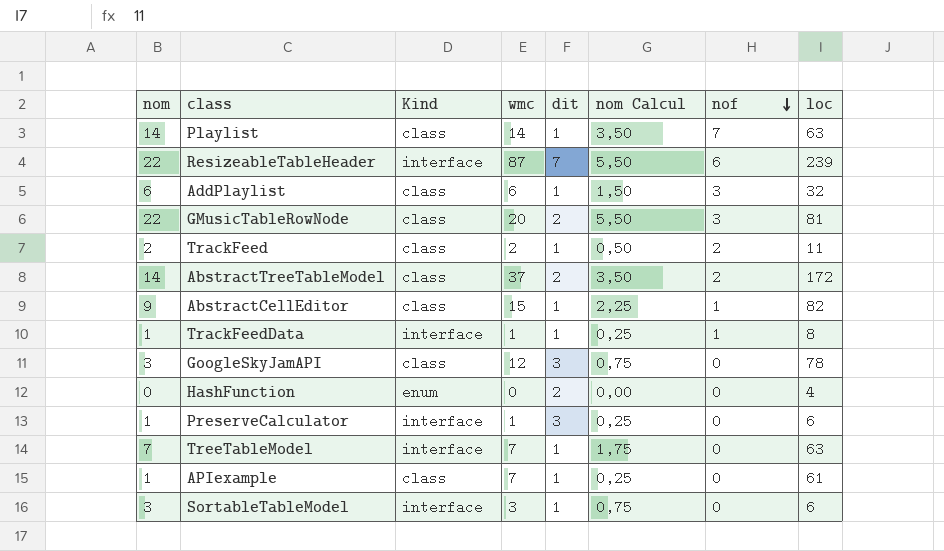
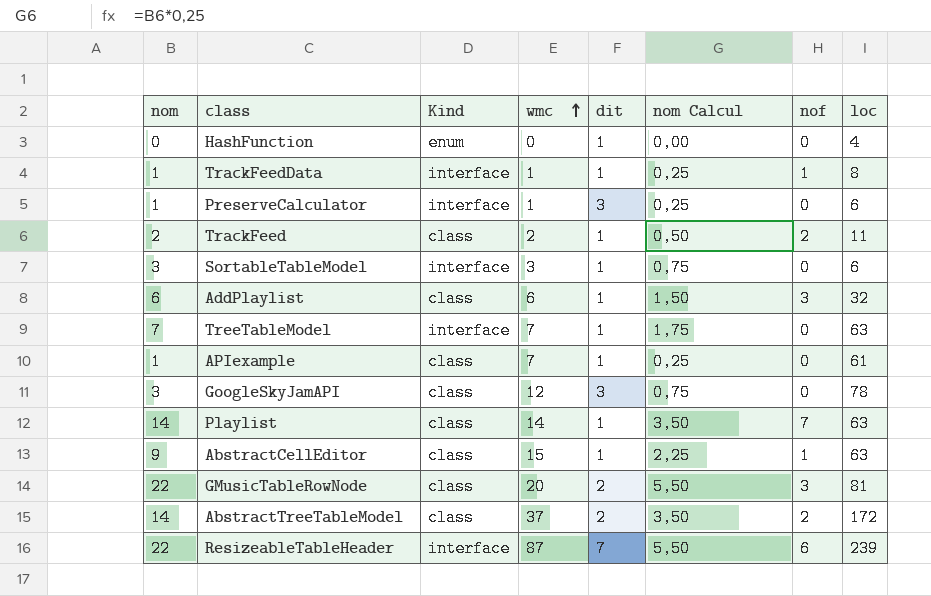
row order: nof descending -> wmc ascending
HashFunction | dit: 2 -> 1
AbstractCellEditor | loc: 82 -> 63

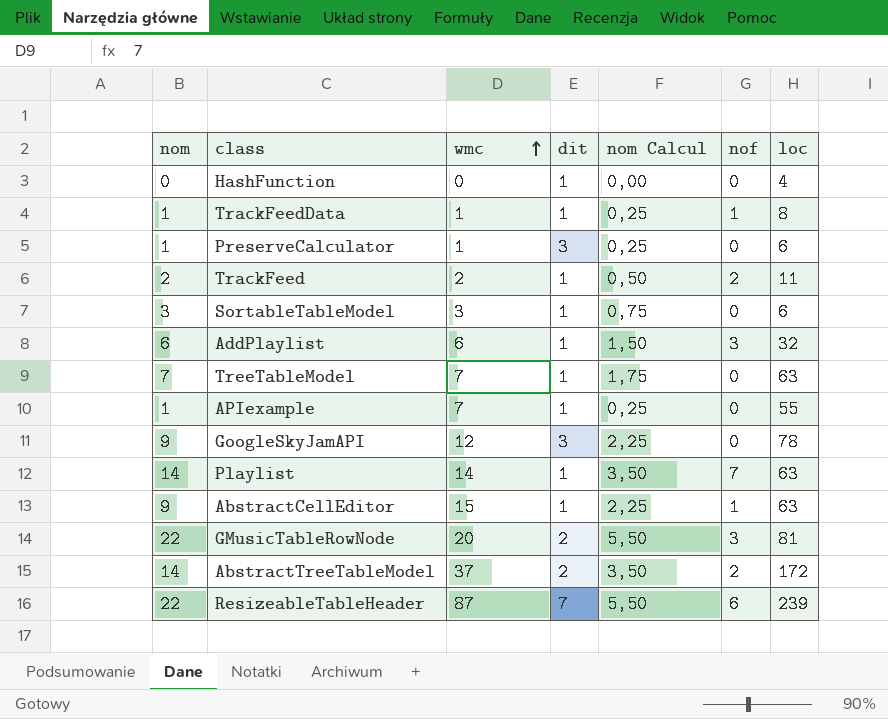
column Kind | position: 3 -> none
APIexample | loc: 61 -> 55
GoogleSkyJamAPI | nom: 3 -> 9
GoogleSkyJamAPI | nom Calcul: 0,75 -> 2,25

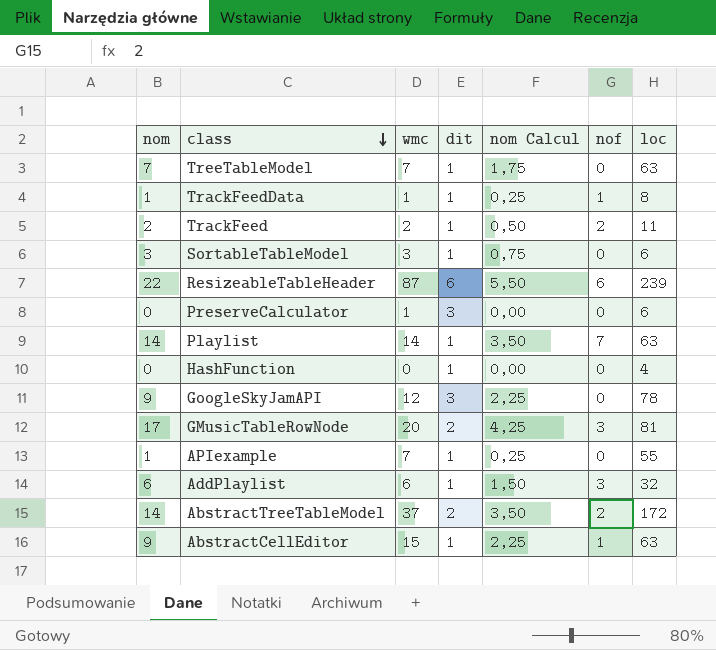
row order: wmc ascending -> class descending
ResizeableTableHeader | dit: 7 -> 6
PreserveCalculator | nom: 1 -> 0
PreserveCalculator | nom Calcul: 0,25 -> 0,00
GMusicTableRowNode | nom: 22 -> 17
GMusicTableRowNode | nom Calcul: 5,50 -> 4,25

